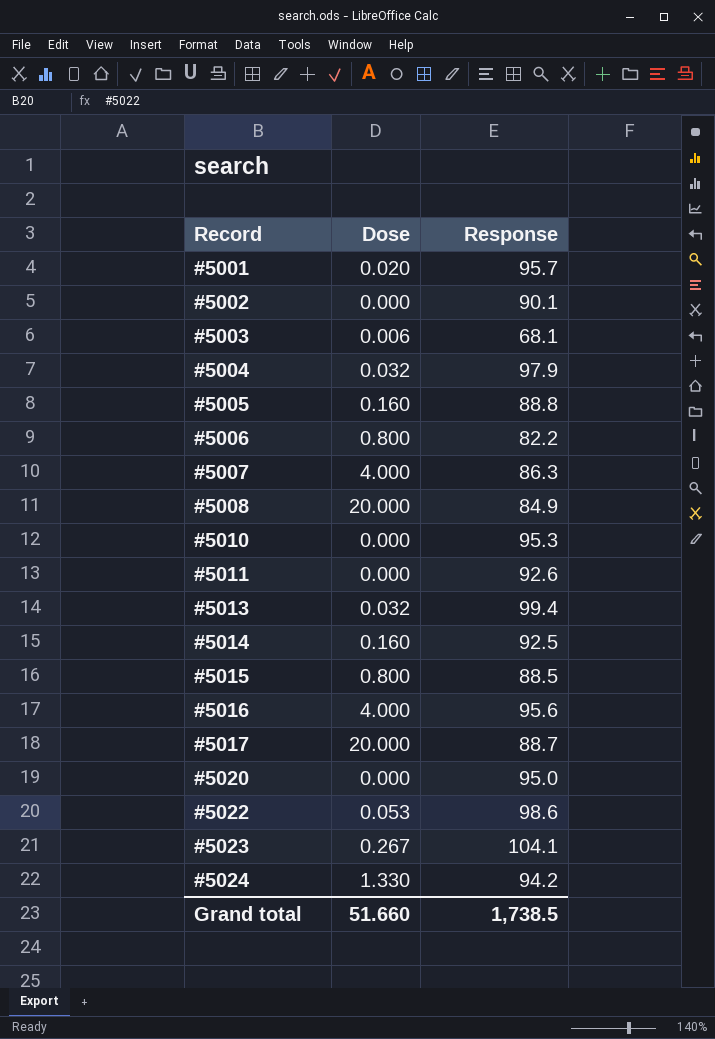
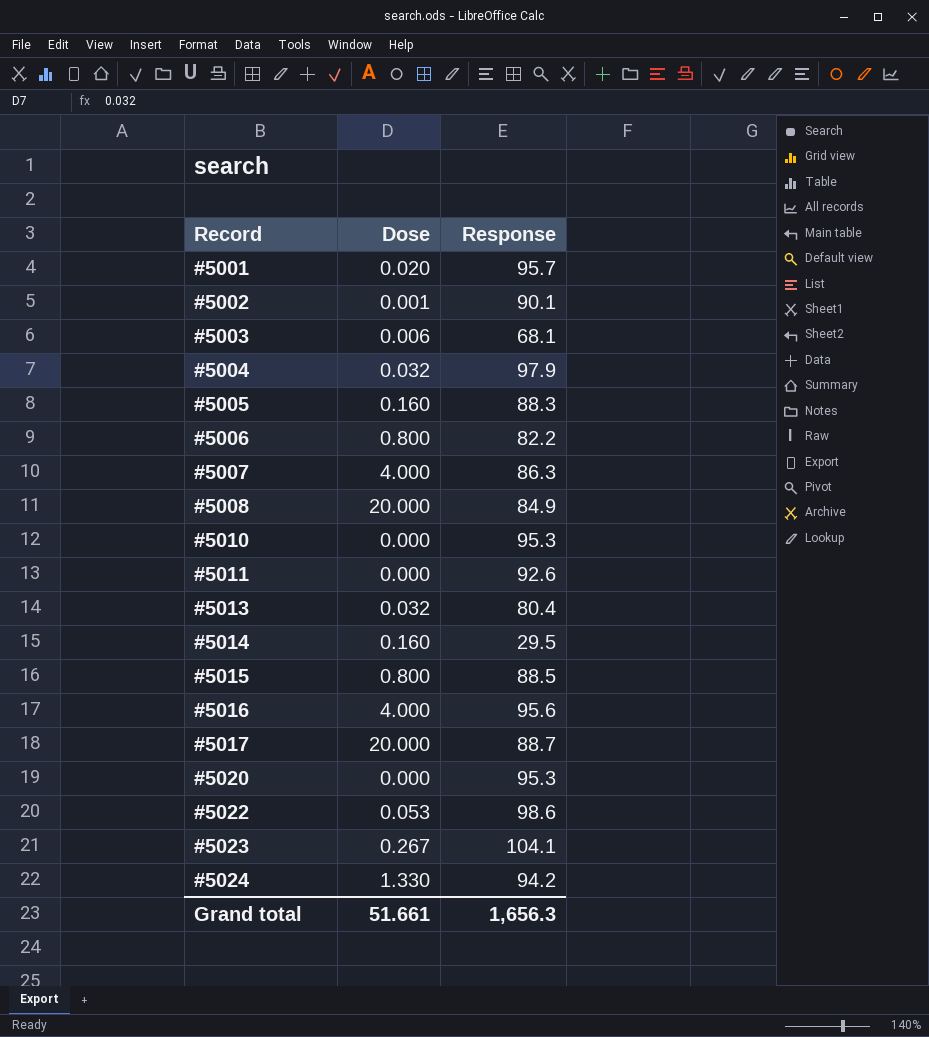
#5002 | Dose: 0.000 -> 0.001
#5005 | Response: 88.8 -> 88.3
#5013 | Response: 99.4 -> 80.4
#5014 | Response: 92.5 -> 29.5
#5020 | Response: 95.0 -> 95.3
Grand total | Dose: 51.660 -> 51.661
Grand total | Response: 1,738.5 -> 1,656.3

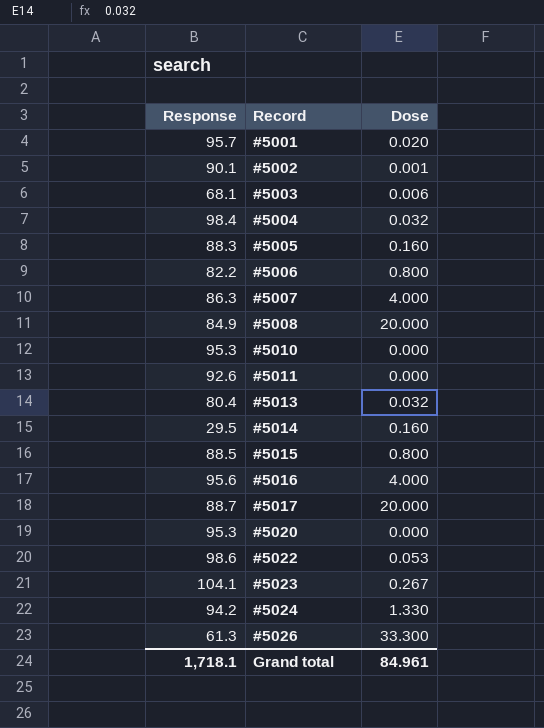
column Response | position: 3 -> 1
#5004 | Response: 97.9 -> 98.4
row #5026: none -> 61.3 | 33.300
Grand total | Response: 1,656.3 -> 1,718.1
Grand total | Dose: 51.661 -> 84.961

